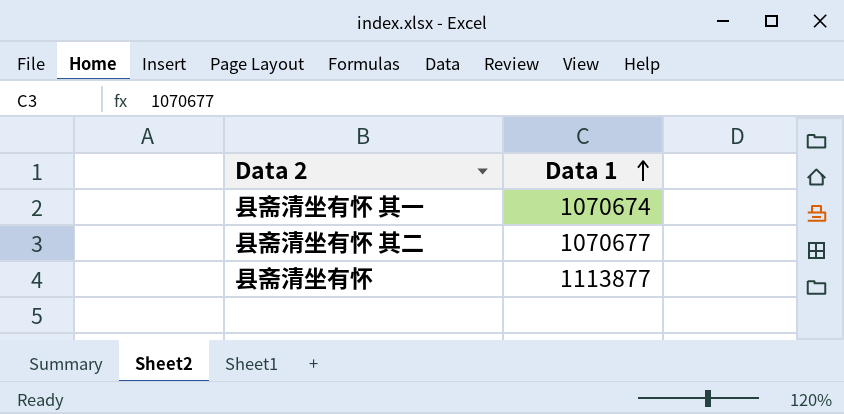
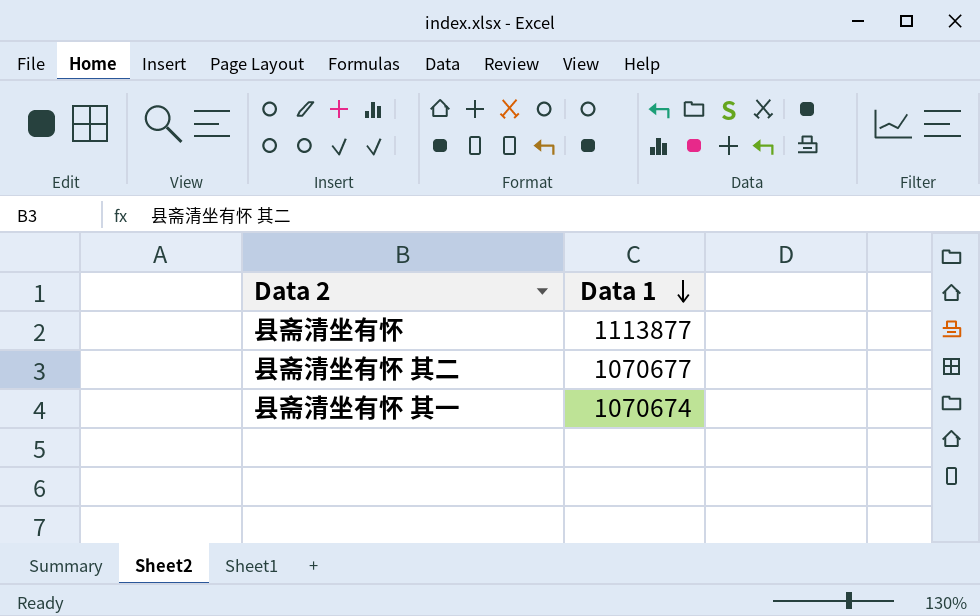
row order: Data 1 ascending -> Data 1 descending

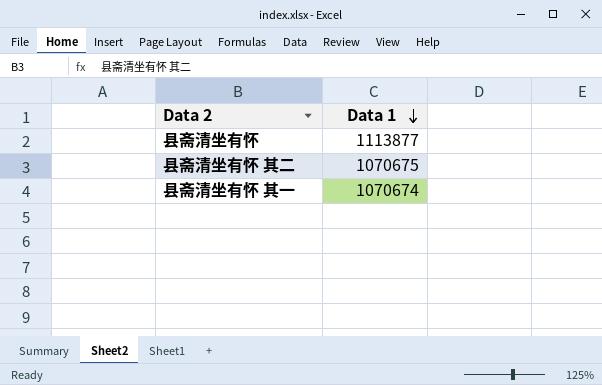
县斋清坐有怀 其二 | Data 1: 1070677 -> 1070675

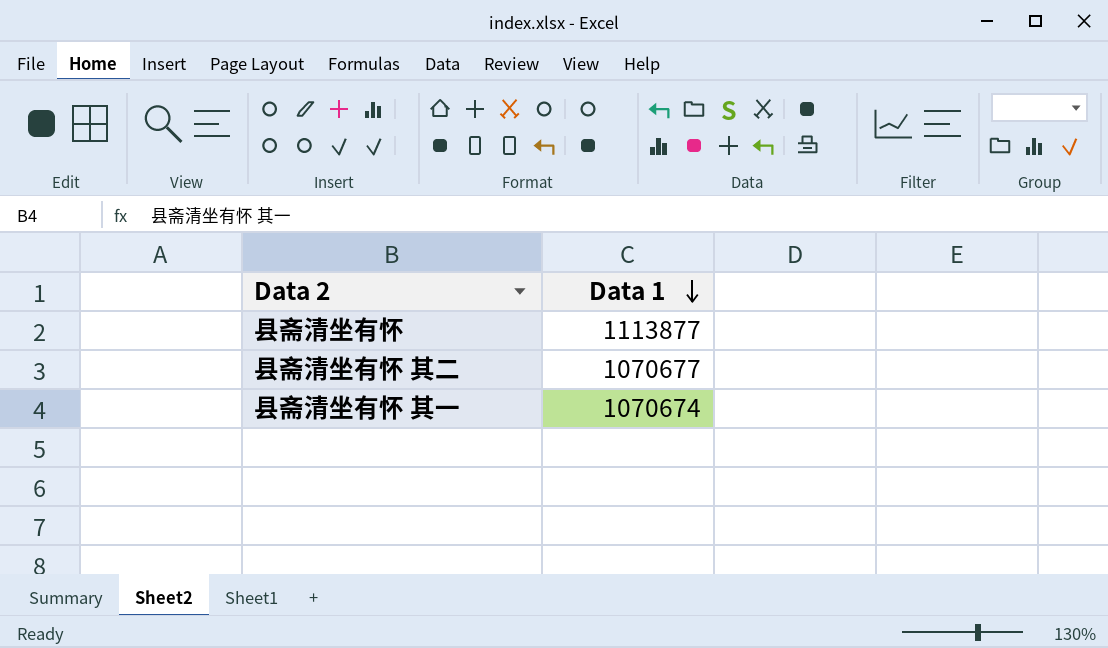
县斋清坐有怀 其二 | Data 1: 1070675 -> 1070677

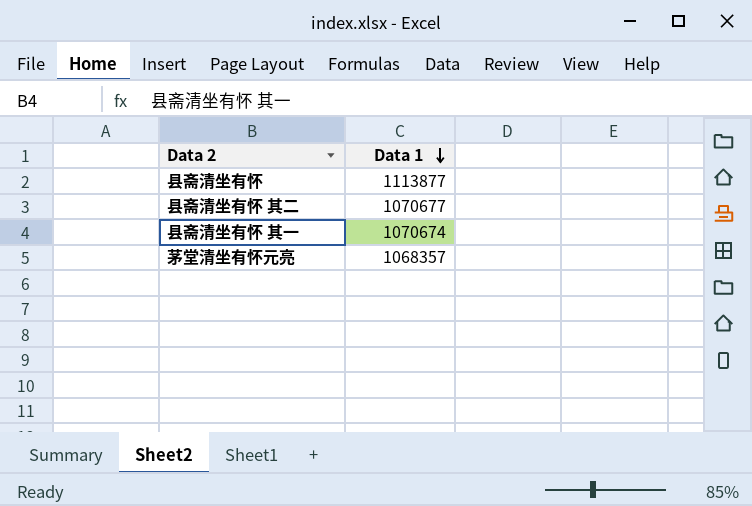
row 茅堂清坐有怀元亮: none -> 1068357

